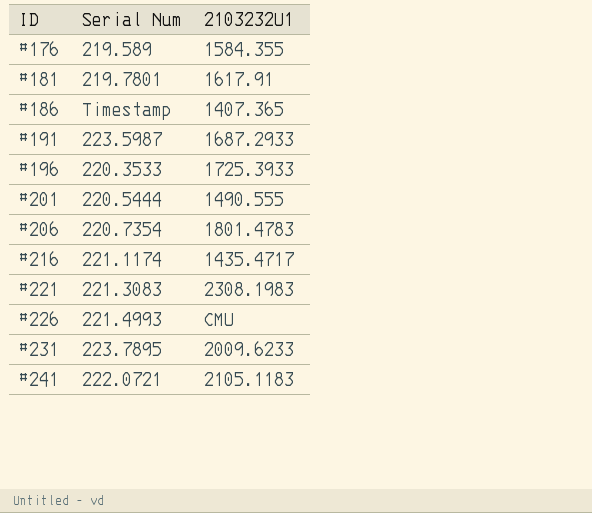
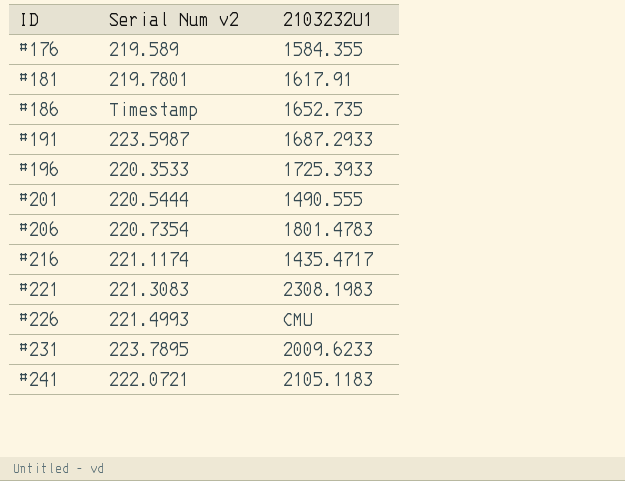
column name: Serial Num -> Serial Num v2
#186 | 2103232U1: 1407.365 -> 1652.735

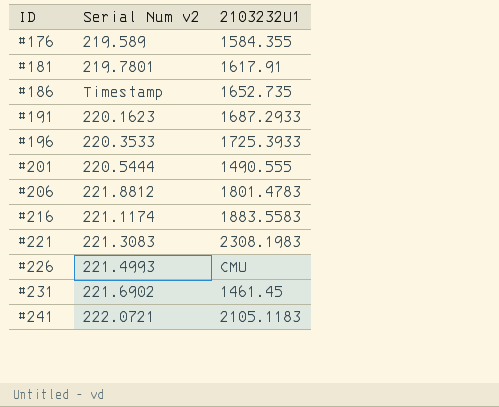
#191 | Serial Num v2: 223.5987 -> 220.1623
#206 | Serial Num v2: 220.7354 -> 221.8812
#216 | 2103232U1: 1435.4717 -> 1883.5583
#231 | Serial Num v2: 223.7895 -> 221.6902
#231 | 2103232U1: 2009.6233 -> 1461.45

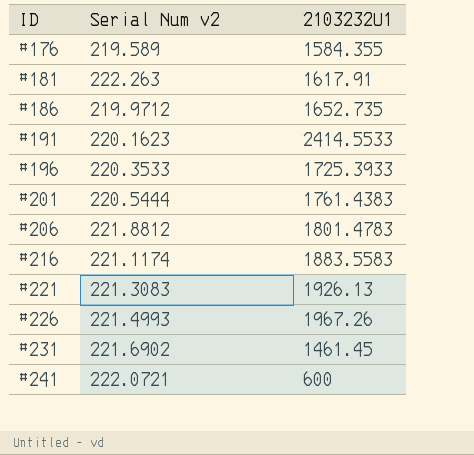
#181 | Serial Num v2: 219.7801 -> 222.263
#186 | Serial Num v2: Timestamp -> 219.9712
#191 | 2103232U1: 1687.2933 -> 2414.5533
#201 | 2103232U1: 1490.555 -> 1761.4383
#221 | 2103232U1: 2308.1983 -> 1926.13
#226 | 2103232U1: CMU -> 1967.26
#241 | 2103232U1: 2105.1183 -> 600

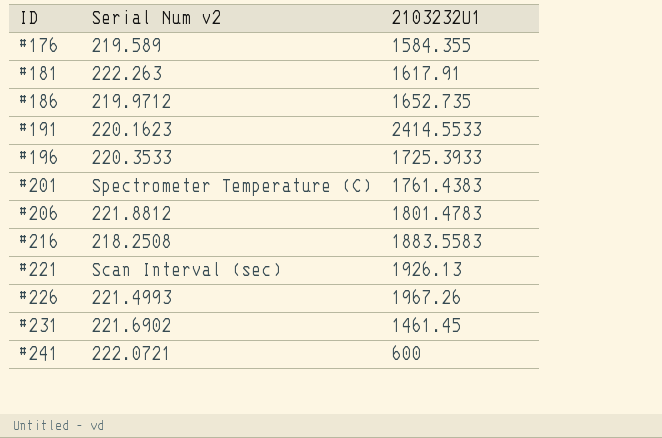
#201 | Serial Num v2: 220.5444 -> Spectrometer Temperature (C)
#216 | Serial Num v2: 221.1174 -> 218.2508
#221 | Serial Num v2: 221.3083 -> Scan Interval (sec)

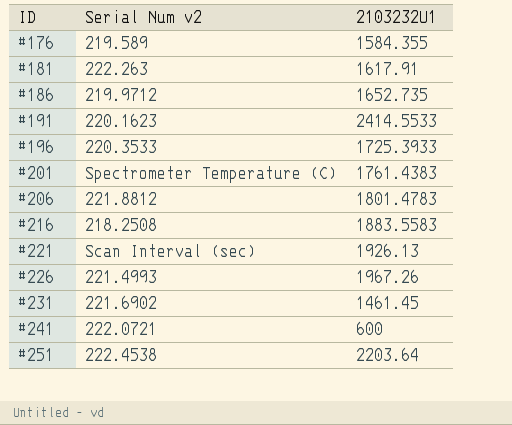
row #251: none -> 222.4538 | 2203.64

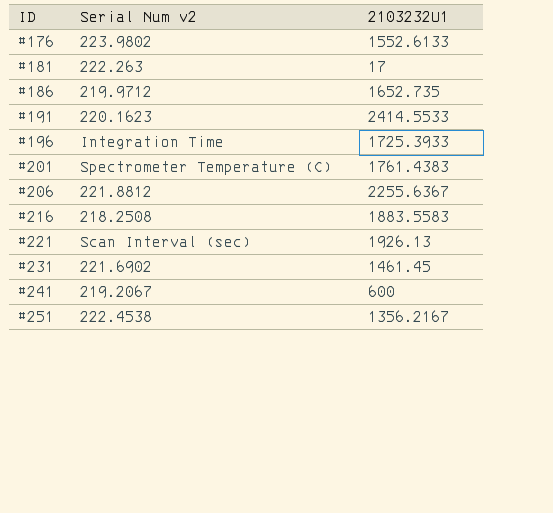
row #226: 221.4993 | 1967.26 -> none
#176 | Serial Num v2: 219.589 -> 223.9802
#176 | 2103232U1: 1584.355 -> 1552.6133
#181 | 2103232U1: 1617.91 -> 17
#196 | Serial Num v2: 220.3533 -> Integration Time
#206 | 2103232U1: 1801.4783 -> 2255.6367
#241 | Serial Num v2: 222.0721 -> 219.2067
#251 | 2103232U1: 2203.64 -> 1356.2167

